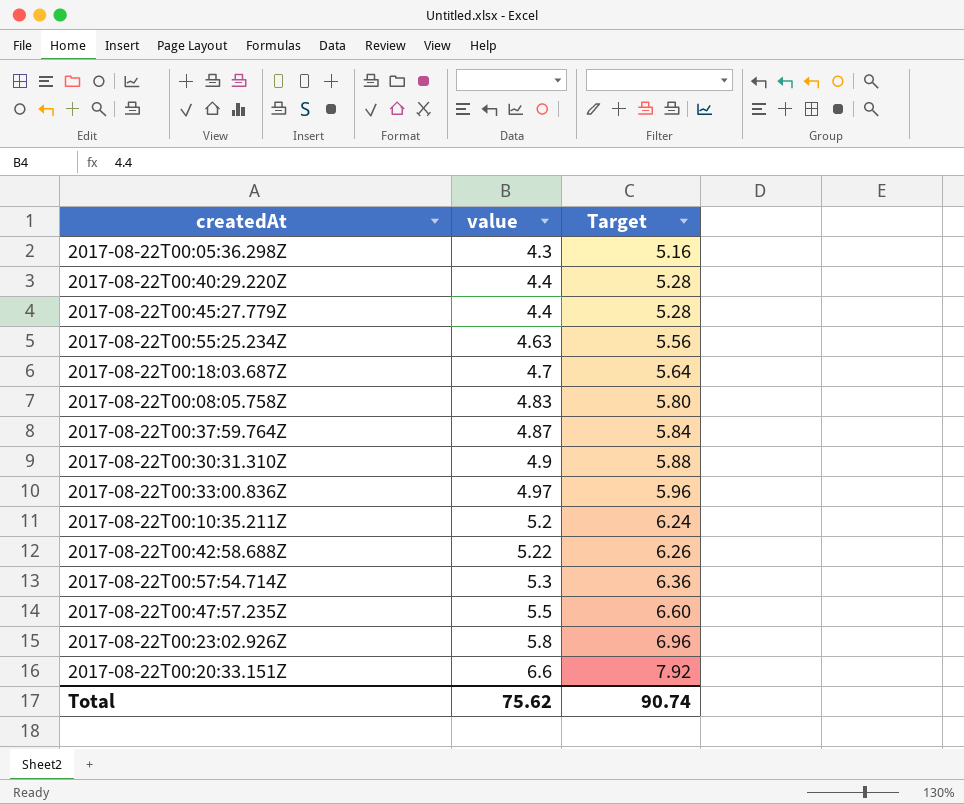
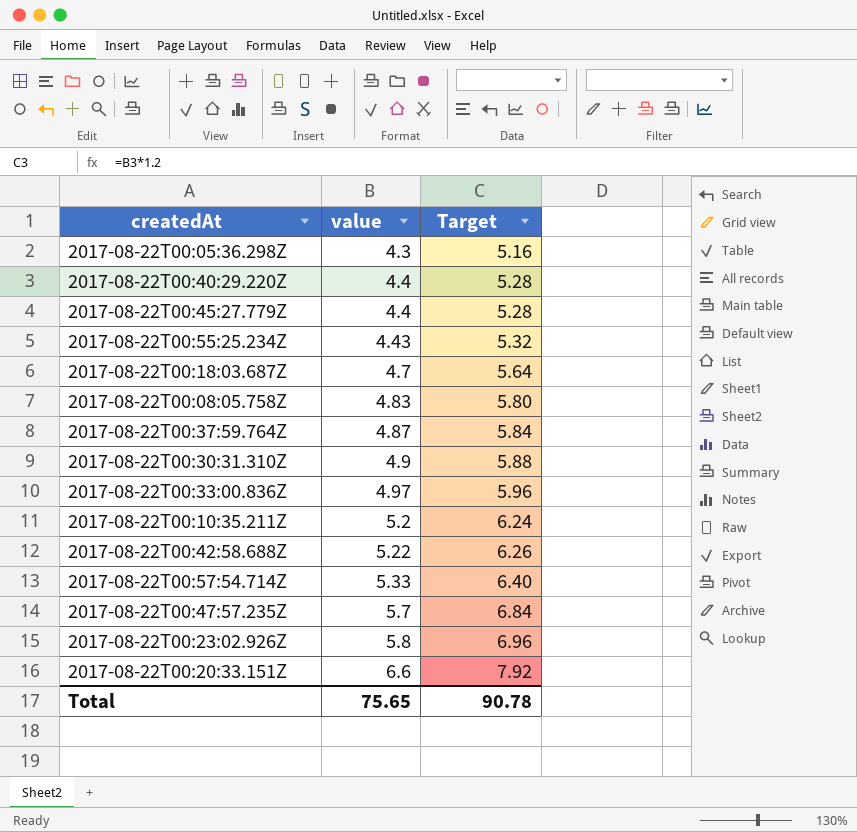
2017-08-22T00:55:25.234Z | value: 4.63 -> 4.43
2017-08-22T00:55:25.234Z | Target: 5.56 -> 5.32
2017-08-22T00:57:54.714Z | value: 5.3 -> 5.33
2017-08-22T00:57:54.714Z | Target: 6.36 -> 6.40
2017-08-22T00:47:57.235Z | value: 5.5 -> 5.7
2017-08-22T00:47:57.235Z | Target: 6.60 -> 6.84
Total | value: 75.62 -> 75.65
Total | Target: 90.74 -> 90.78

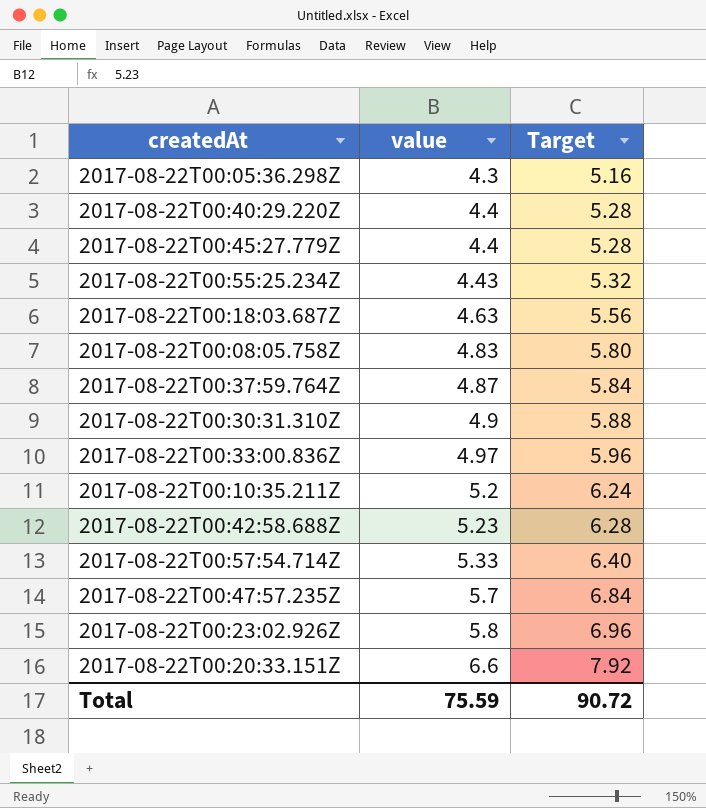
2017-08-22T00:18:03.687Z | value: 4.7 -> 4.63
2017-08-22T00:18:03.687Z | Target: 5.64 -> 5.56
2017-08-22T00:42:58.688Z | value: 5.22 -> 5.23
2017-08-22T00:42:58.688Z | Target: 6.26 -> 6.28
Total | value: 75.65 -> 75.59
Total | Target: 90.78 -> 90.72

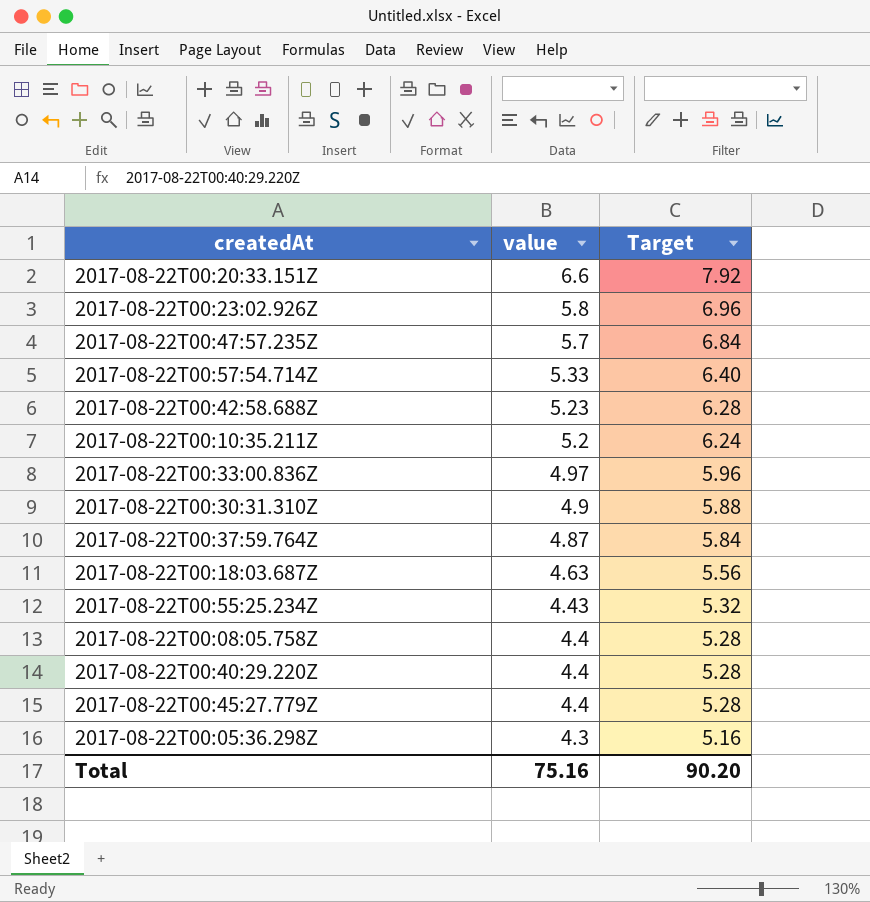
row order: value ascending -> value descending
2017-08-22T00:08:05.758Z | value: 4.83 -> 4.4
2017-08-22T00:08:05.758Z | Target: 5.80 -> 5.28
Total | value: 75.59 -> 75.16
Total | Target: 90.72 -> 90.20

